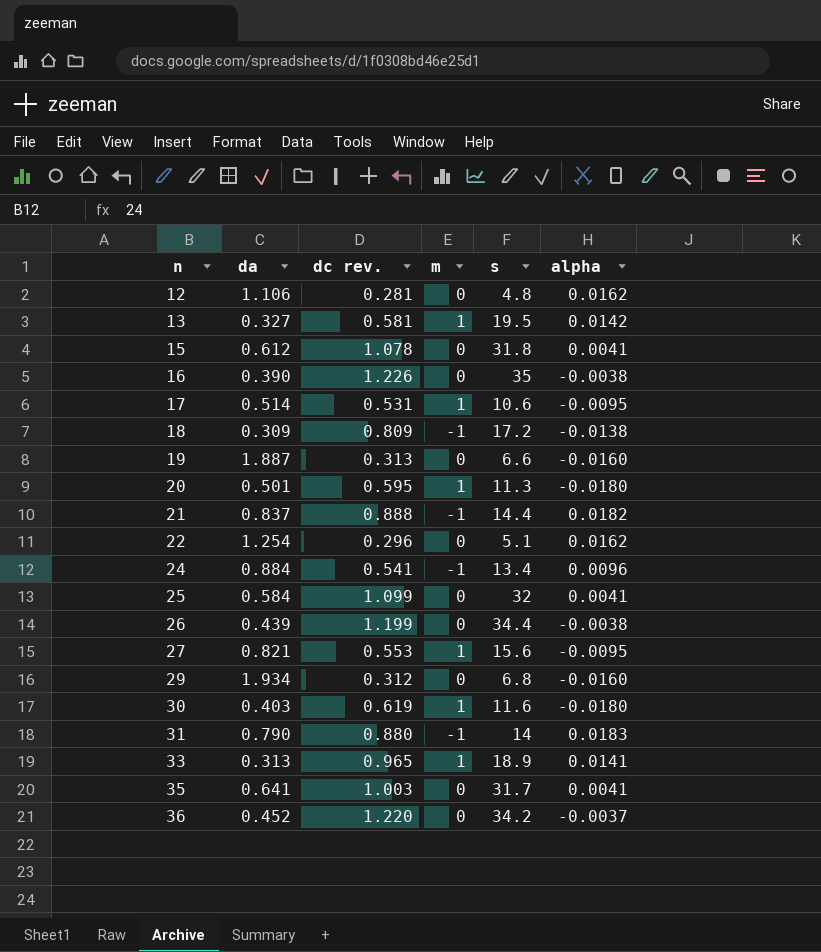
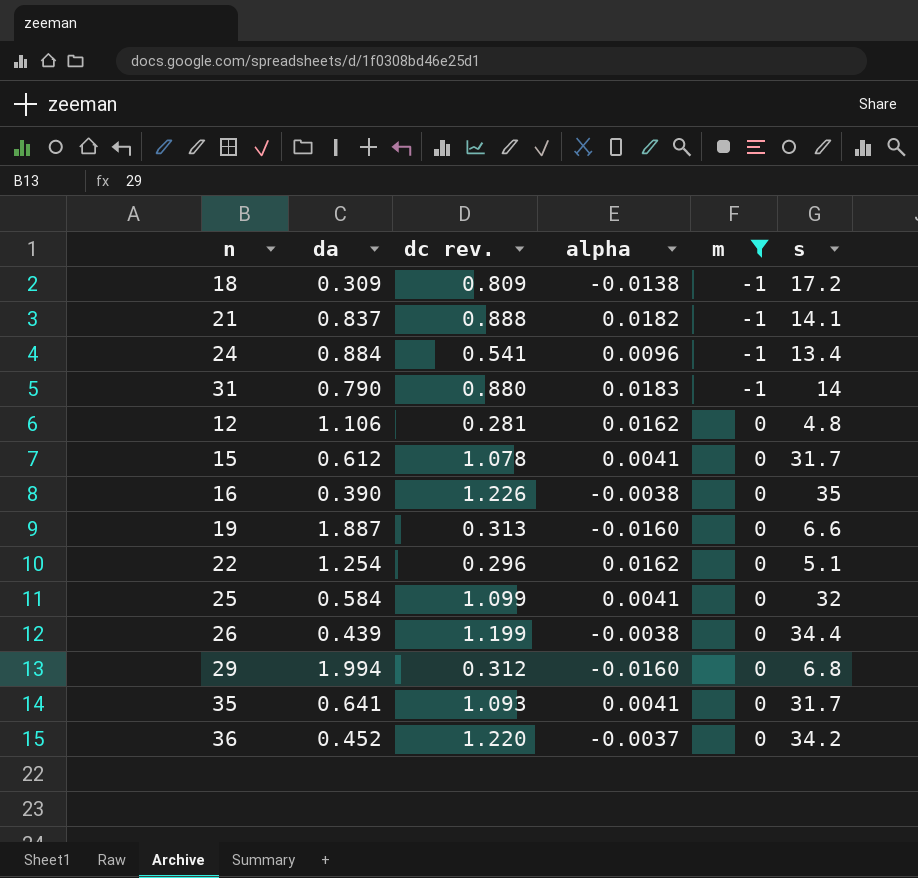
filter: none -> m != 1
row order: n ascending -> m ascending
column alpha | position: 6 -> 4
21 | s: 14.4 -> 14.1
15 | s: 31.8 -> 31.7
29 | da: 1.934 -> 1.994
35 | dc rev.: 1.003 -> 1.093

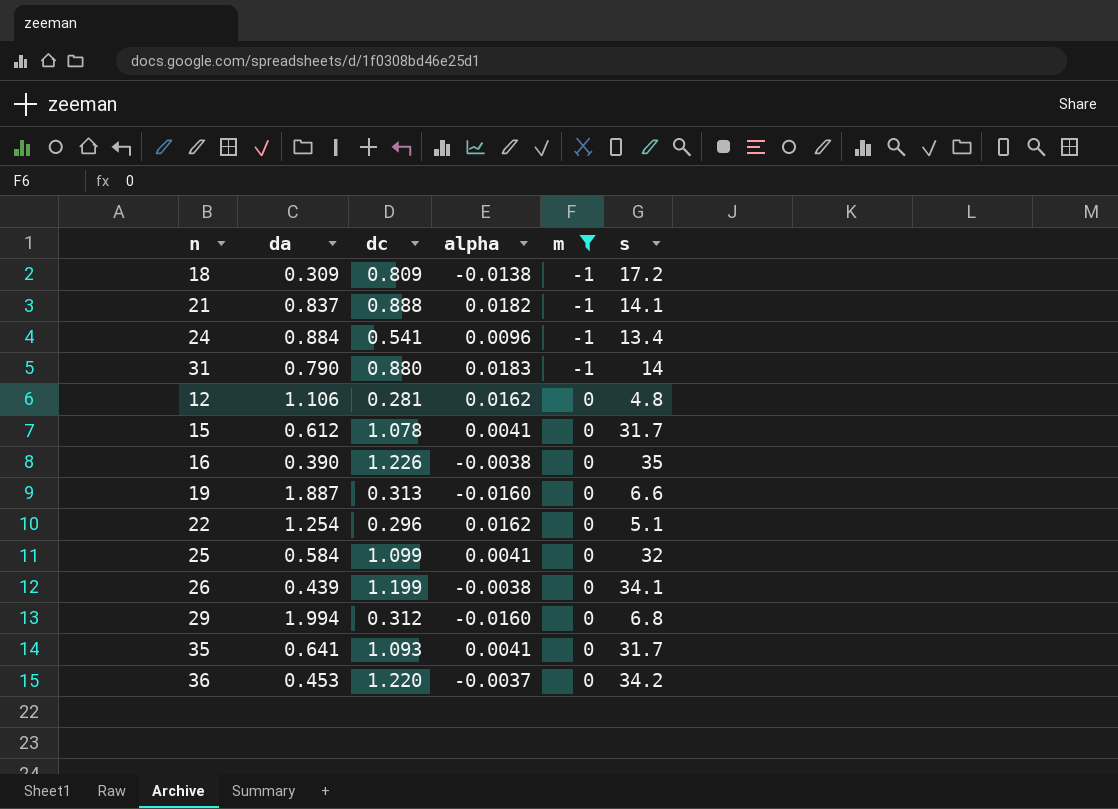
column name: dc rev. -> dc
26 | s: 34.4 -> 34.1
36 | da: 0.452 -> 0.453

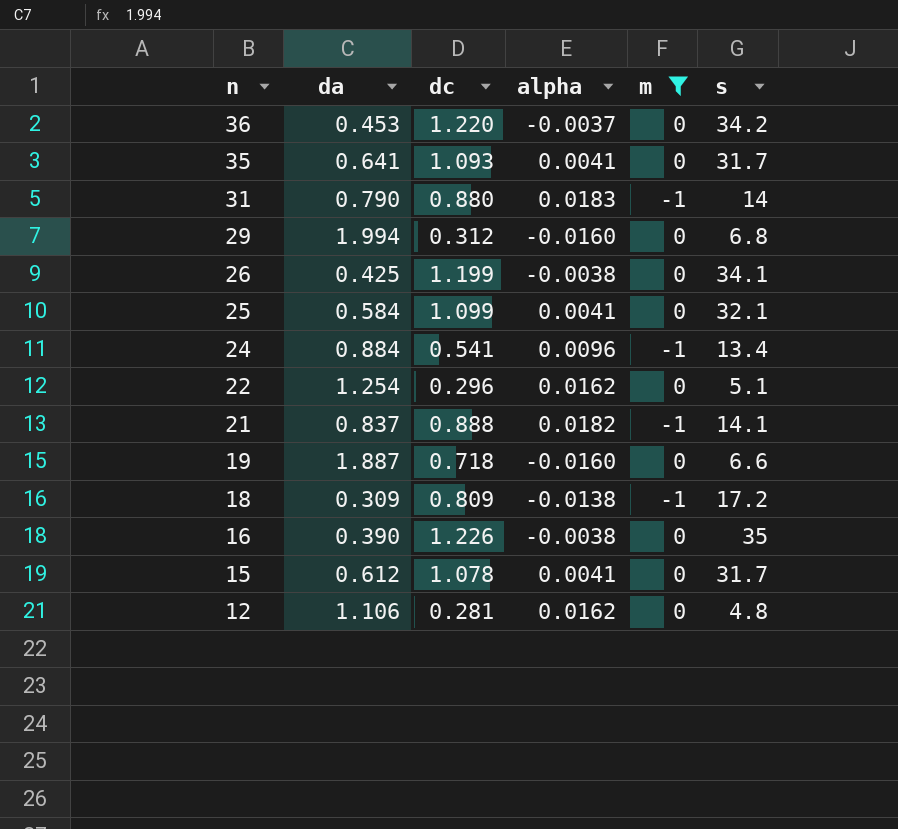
row order: m ascending -> n descending
26 | da: 0.439 -> 0.425
25 | s: 32 -> 32.1
19 | dc: 0.313 -> 0.718

